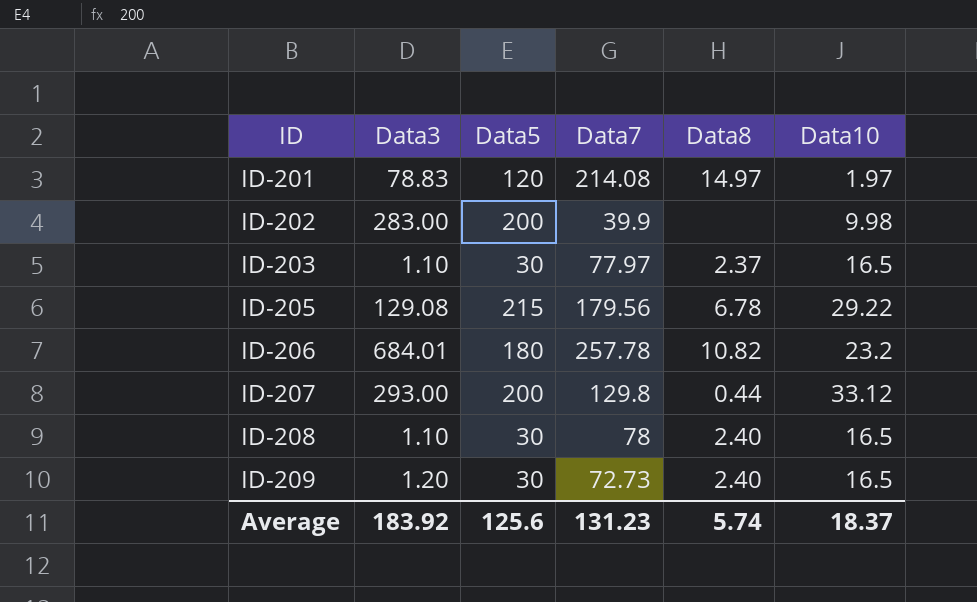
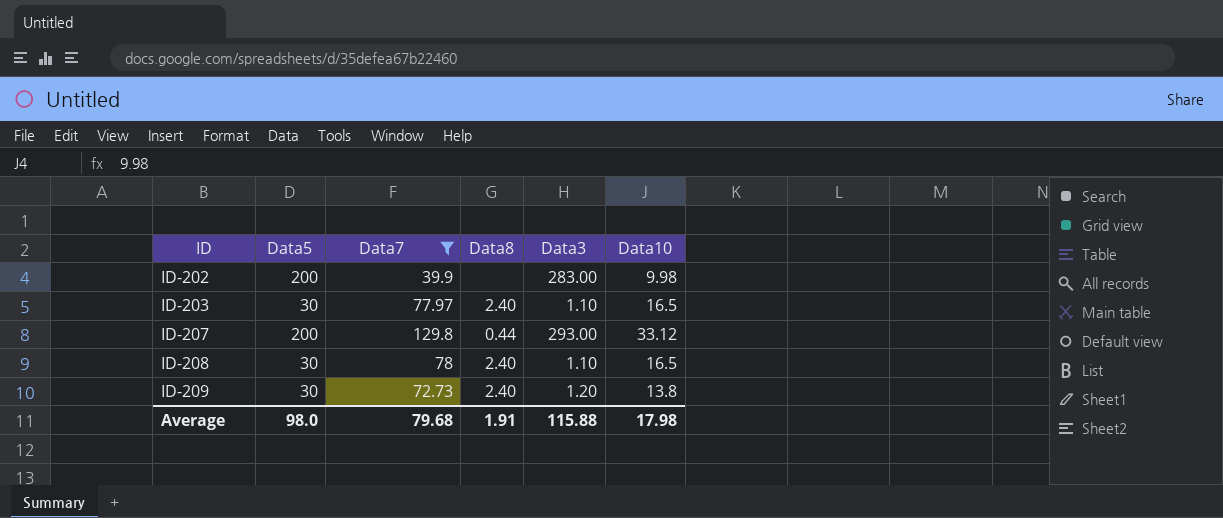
filter: none -> Data7 <= 129.8
column Data3 | position: 2 -> 5
ID-203 | Data8: 2.37 -> 2.40
ID-209 | Data10: 16.5 -> 13.8
Average | Data5: 125.6 -> 98.0
Average | Data7: 131.23 -> 79.68
Average | Data8: 5.74 -> 1.91
Average | Data3: 183.92 -> 115.88
Average | Data10: 18.37 -> 17.98

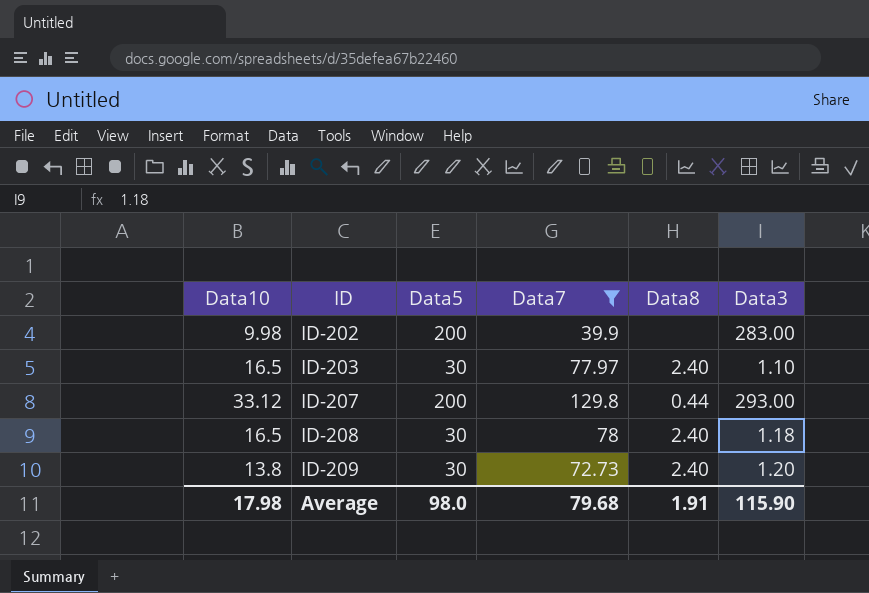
column Data10 | position: 6 -> 1
ID-208 | Data3: 1.10 -> 1.18
Average | Data3: 115.88 -> 115.90

